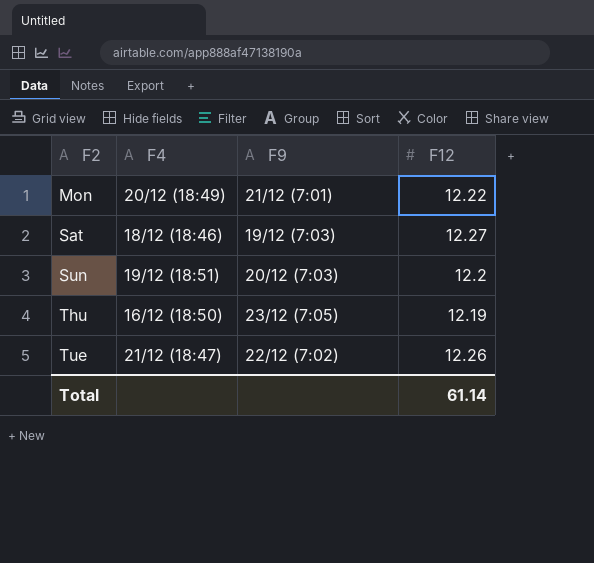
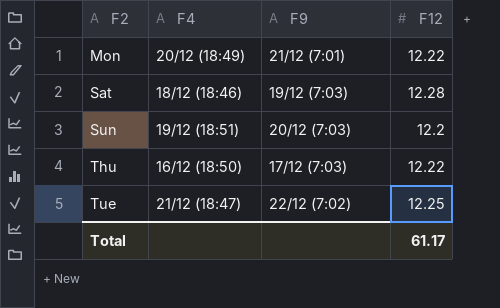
Sat | F12: 12.27 -> 12.28
Thu | F9: 23/12 (7:05) -> 17/12 (7:03)
Thu | F12: 12.19 -> 12.22
Tue | F12: 12.26 -> 12.25
Total | F12: 61.14 -> 61.17

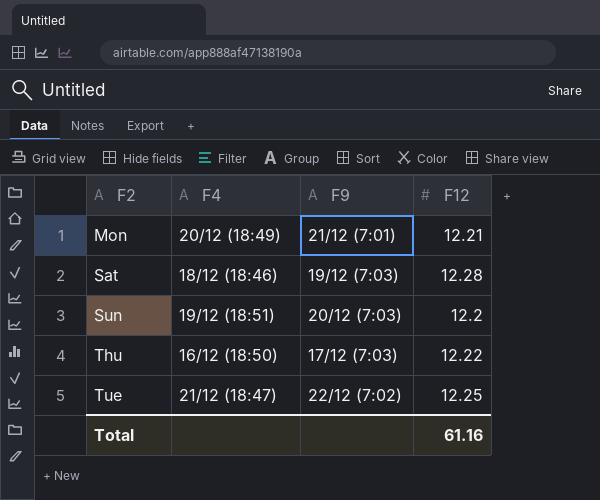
Mon | F12: 12.22 -> 12.21
Total | F12: 61.17 -> 61.16

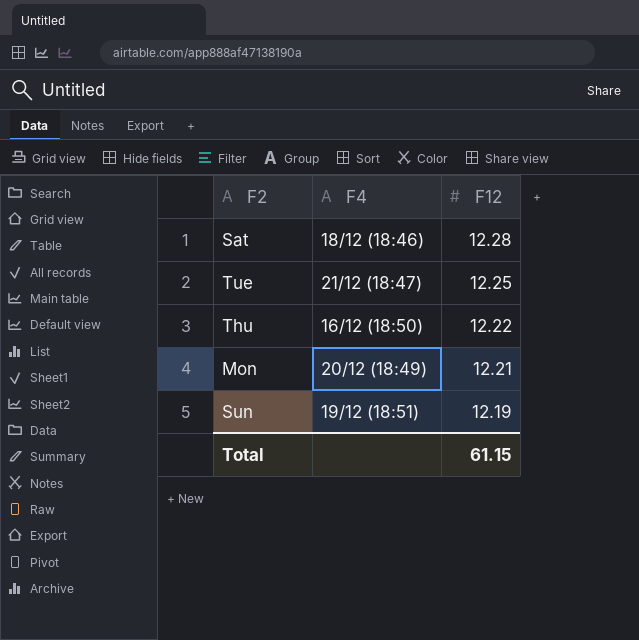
row order: F2 ascending -> F12 descending
column F9 | position: 3 -> none
Sun | F12: 12.2 -> 12.19
Total | F12: 61.16 -> 61.15

